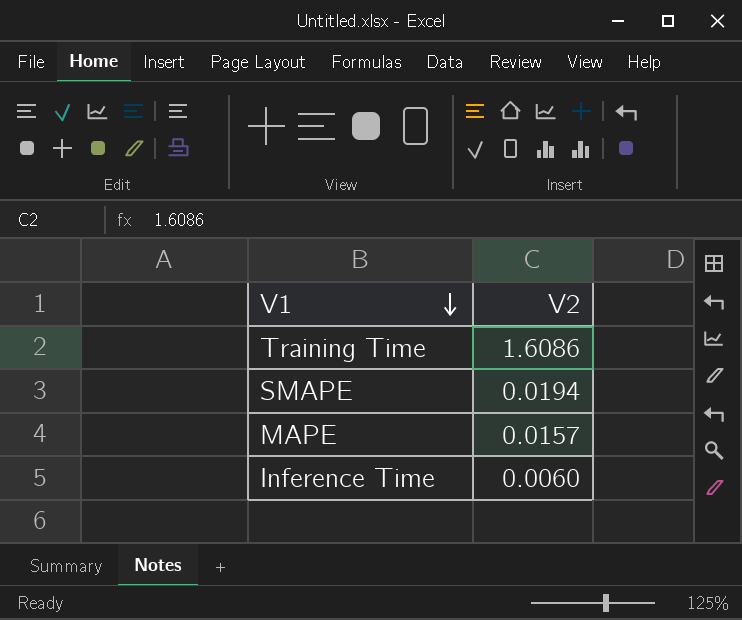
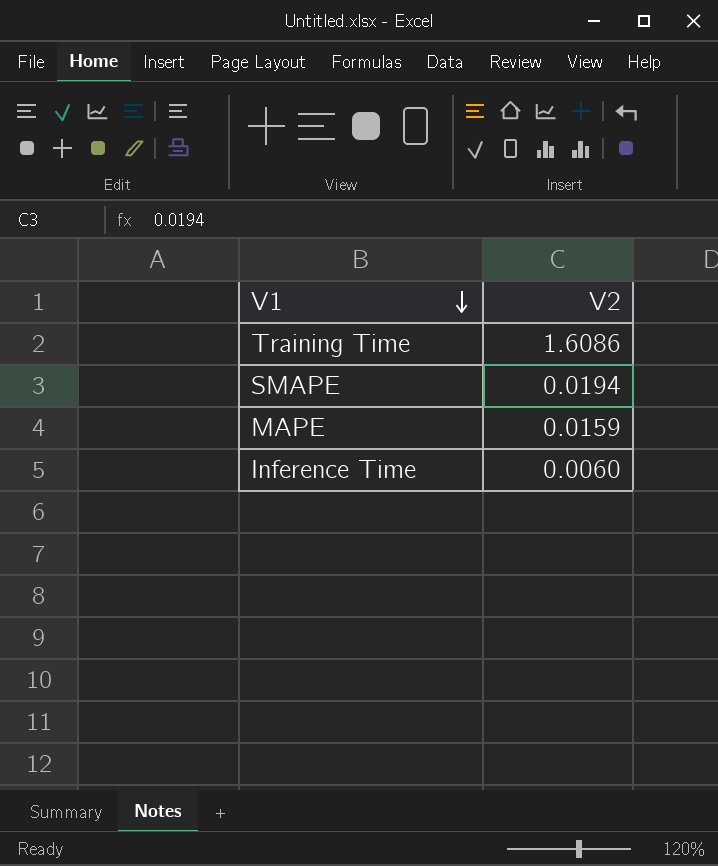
MAPE | V2: 0.0157 -> 0.0159

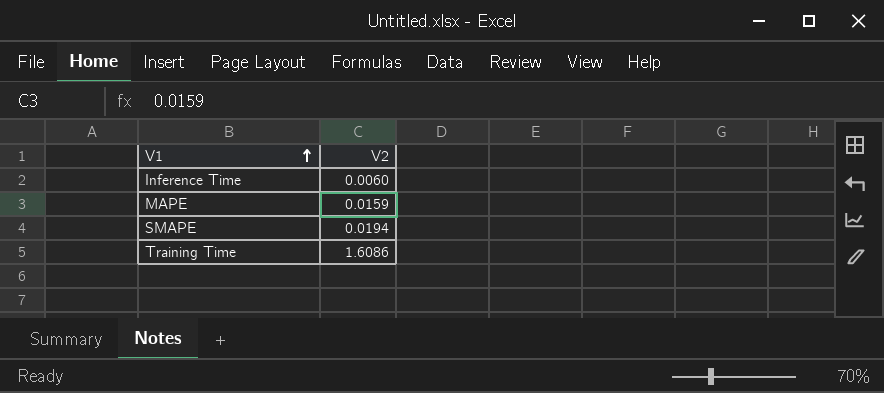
row order: V1 descending -> V1 ascending

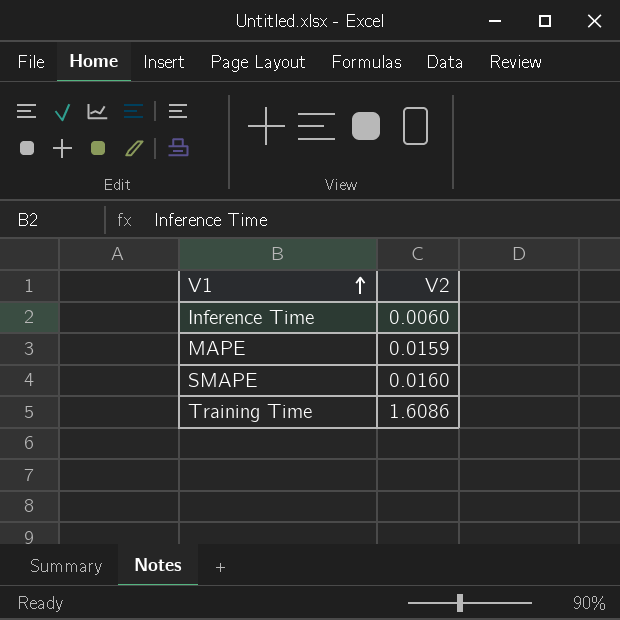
SMAPE | V2: 0.0194 -> 0.0160

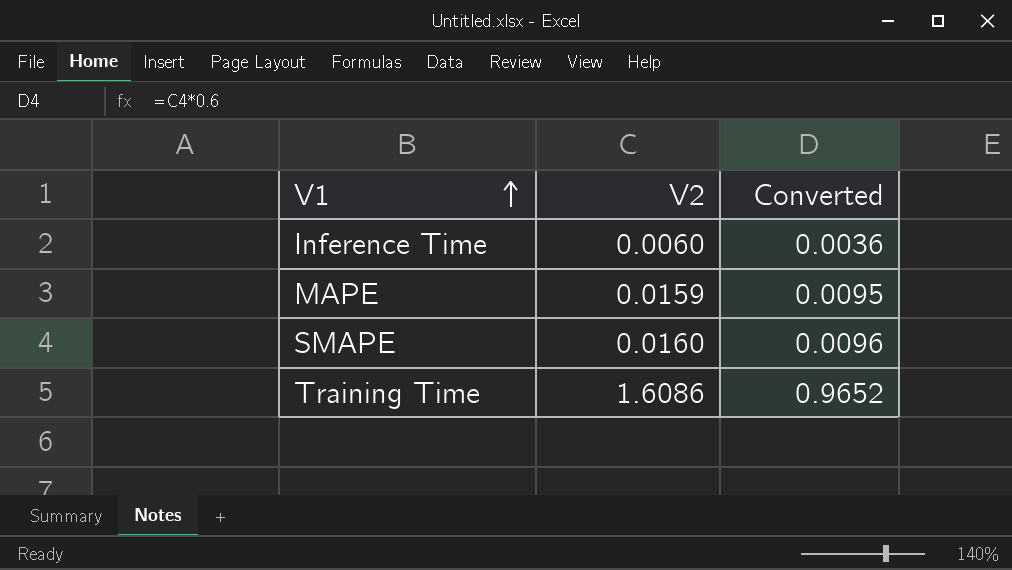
column Converted | formula: none -> [V2] * 0.6

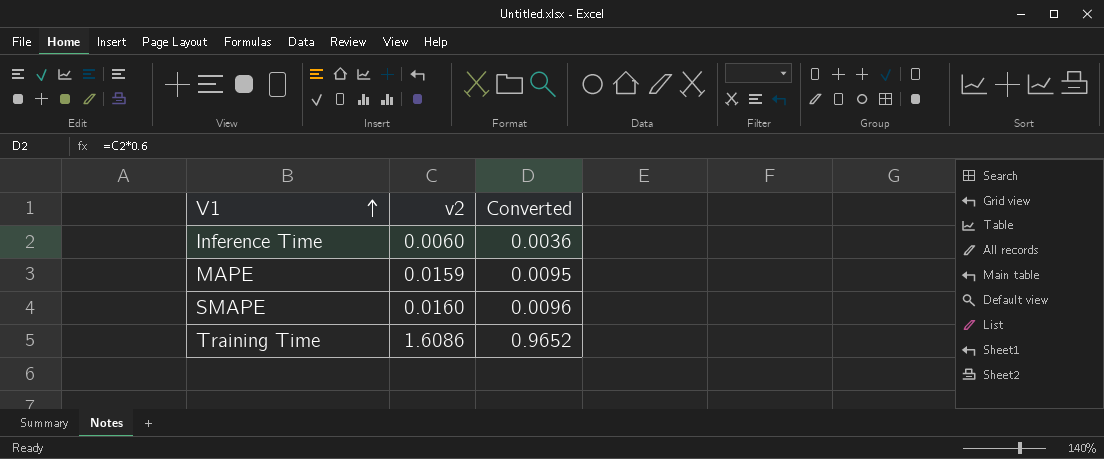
column name: V2 -> v2

